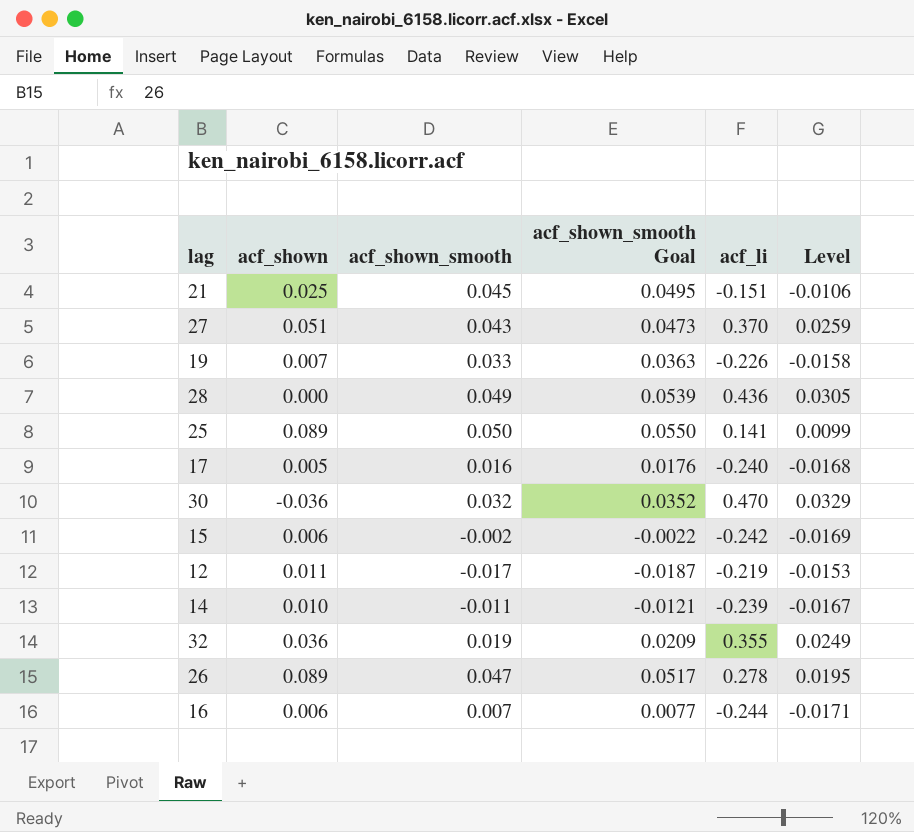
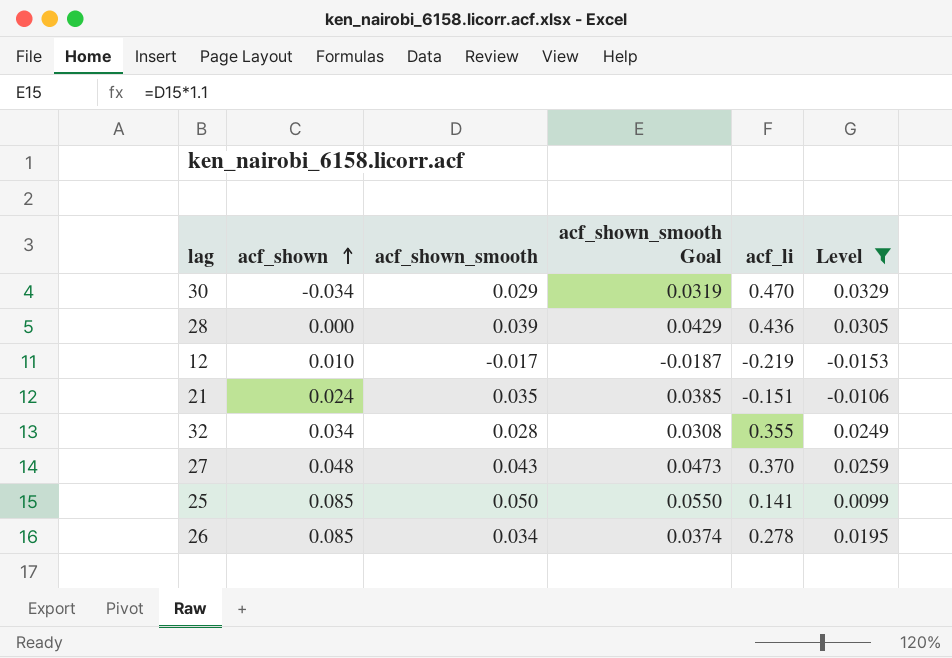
filter: none -> Level >= -0.0153
row order: none -> acf_shown ascending
30 | acf_shown: -0.036 -> -0.034
30 | acf_shown_smooth: 0.032 -> 0.029
30 | acf_shown_smooth Goal: 0.0352 -> 0.0319
28 | acf_shown_smooth: 0.049 -> 0.039
28 | acf_shown_smooth Goal: 0.0539 -> 0.0429
12 | acf_shown: 0.011 -> 0.010
21 | acf_shown: 0.025 -> 0.024
21 | acf_shown_smooth: 0.045 -> 0.035
21 | acf_shown_smooth Goal: 0.0495 -> 0.0385
32 | acf_shown: 0.036 -> 0.034
32 | acf_shown_smooth: 0.019 -> 0.028
32 | acf_shown_smooth Goal: 0.0209 -> 0.0308
27 | acf_shown: 0.051 -> 0.048
25 | acf_shown: 0.089 -> 0.085
26 | acf_shown: 0.089 -> 0.085
26 | acf_shown_smooth: 0.047 -> 0.034
26 | acf_shown_smooth Goal: 0.0517 -> 0.0374

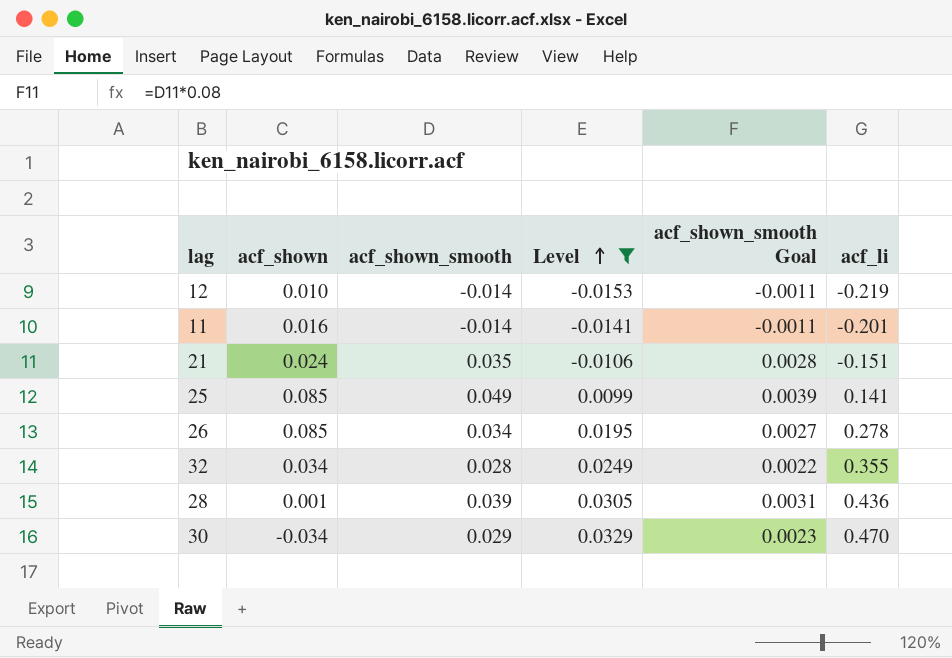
row order: acf_shown ascending -> Level ascending
column Level | position: 6 -> 4
column acf_shown_smooth Goal | formula: [acf_shown_smooth] * 1.1 -> [acf_shown_smooth] * 0.08
row 27: 0.048 | 0.043 | 0.0473 | 0.370 | 0.0259 -> none
12 | acf_shown_smooth: -0.017 -> -0.014
row 11: none -> 0.016 | -0.014 | -0.0141 | -0.0011 | -0.201
25 | acf_shown_smooth: 0.050 -> 0.049
28 | acf_shown: 0.000 -> 0.001

